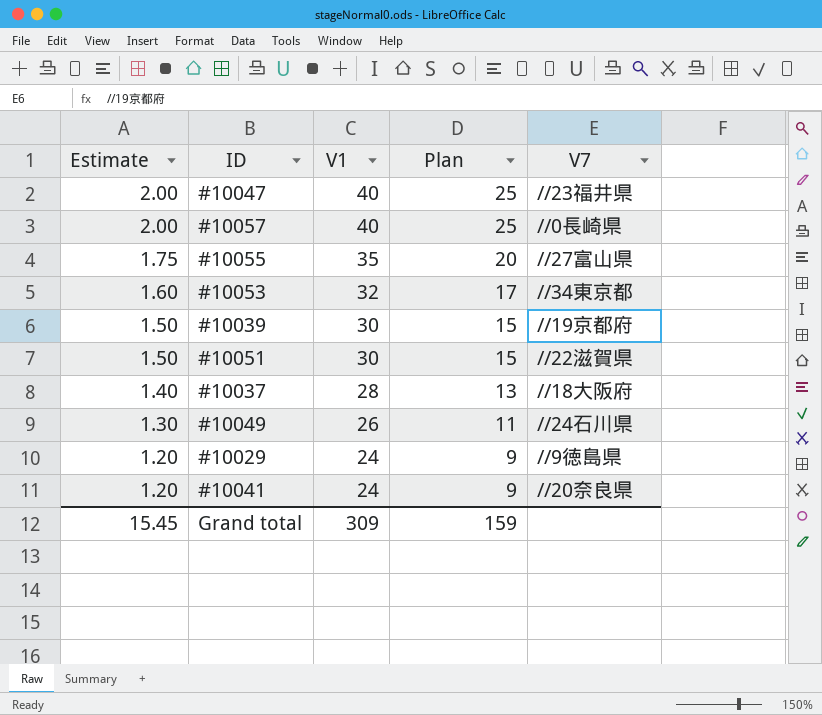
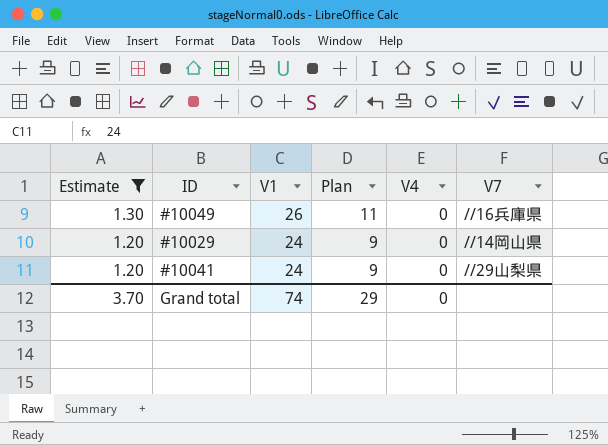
filter: none -> Estimate <= 1.30
column V4 | position: none -> 5
#10049 | V7: //24石川県 -> //16兵庫県
#10029 | V7: //9徳島県 -> //14岡山県
#10041 | V7: //20奈良県 -> //29山梨県
Grand total | Estimate: 15.45 -> 3.70
Grand total | V1: 309 -> 74
Grand total | Plan: 159 -> 29

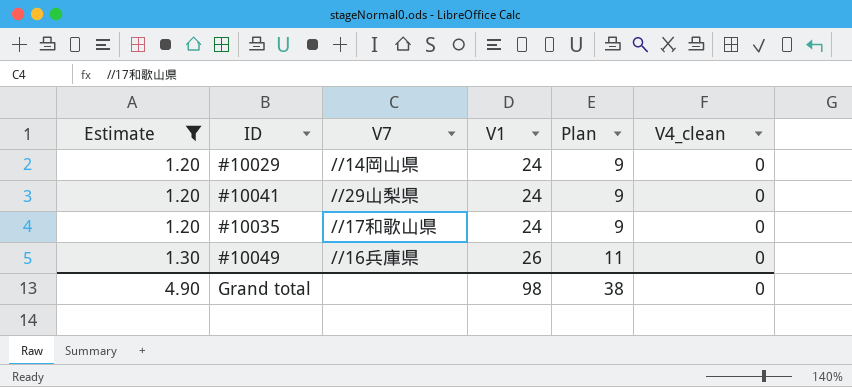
row order: Estimate descending -> Estimate ascending
column V7 | position: 6 -> 3
column name: V4 -> V4_clean
row #10035: none -> 1.20 | //17和歌山県 | 24 | 9 | 0
Grand total | Estimate: 3.70 -> 4.90
Grand total | V1: 74 -> 98
Grand total | Plan: 29 -> 38

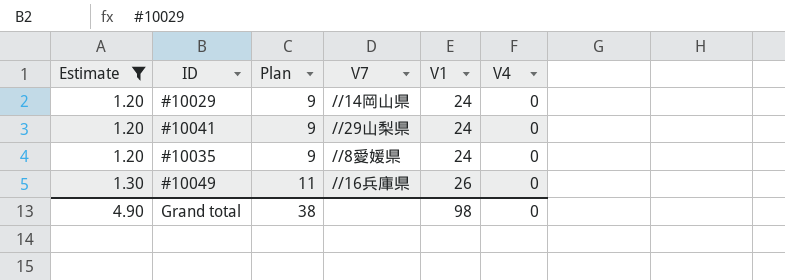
column Plan | position: 5 -> 3
column name: V4_clean -> V4
#10035 | V7: //17和歌山県 -> //8愛媛県

